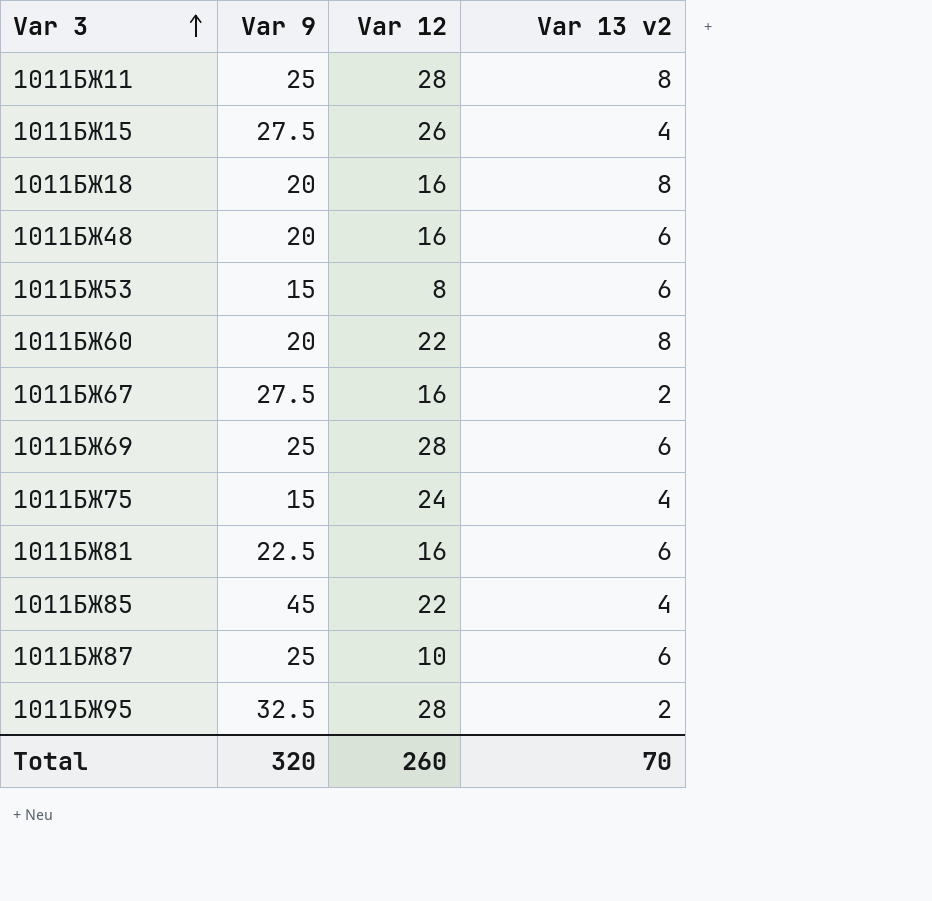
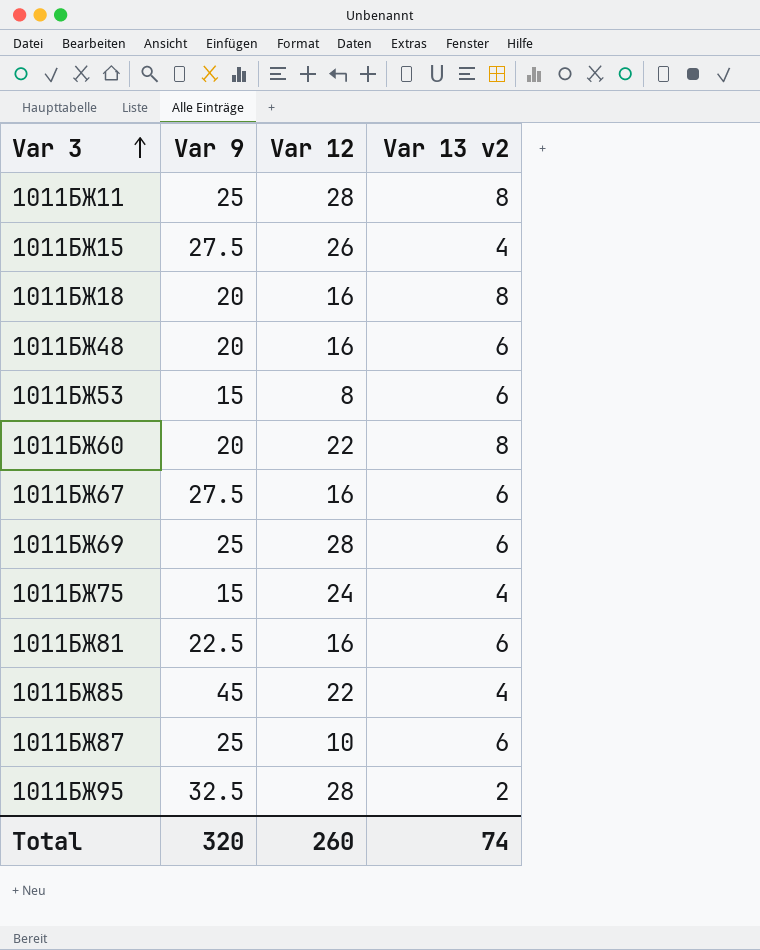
1011БЖ67 | Var 13 v2: 2 -> 6
Total | Var 13 v2: 70 -> 74

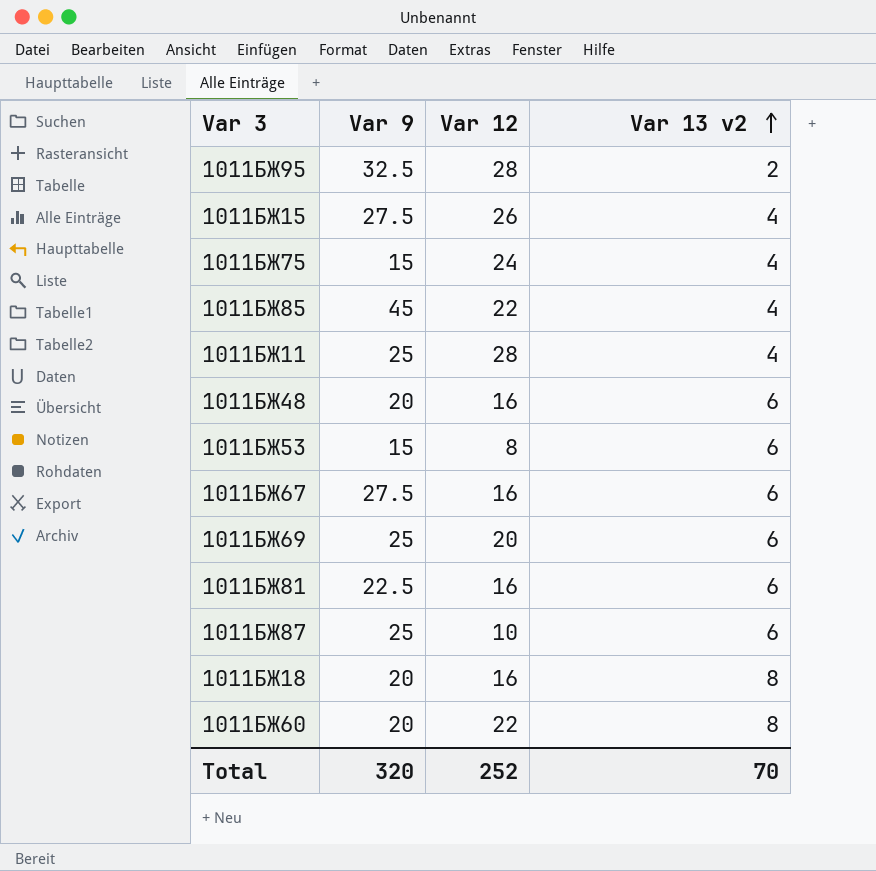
row order: Var 3 ascending -> Var 13 v2 ascending
1011БЖ11 | Var 13 v2: 8 -> 4
1011БЖ69 | Var 12: 28 -> 20
Total | Var 12: 260 -> 252
Total | Var 13 v2: 74 -> 70

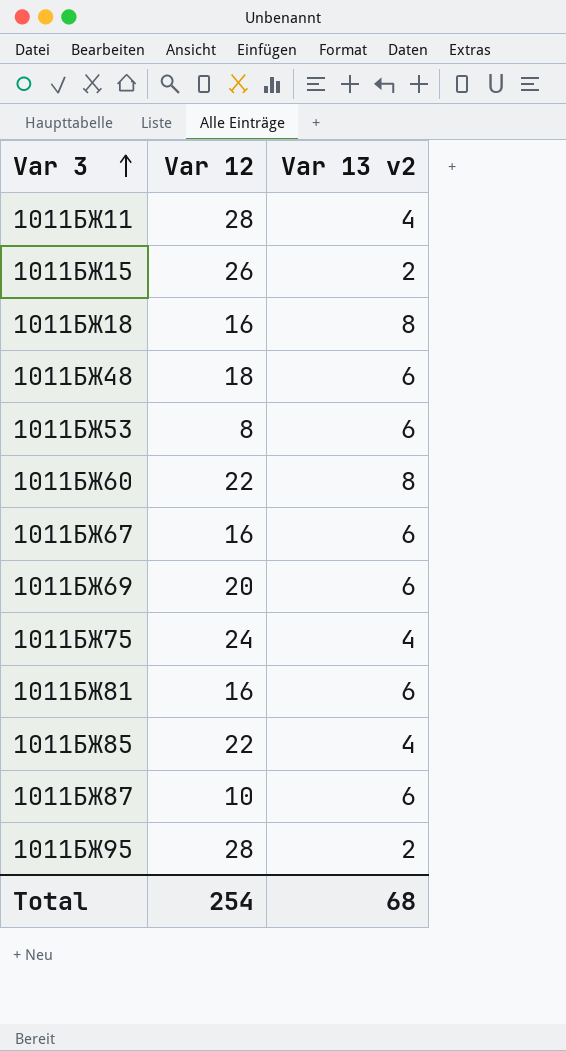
row order: Var 13 v2 ascending -> Var 3 ascending
column Var 9 | position: 2 -> none
1011БЖ15 | Var 13 v2: 4 -> 2
1011БЖ48 | Var 12: 16 -> 18
Total | Var 12: 252 -> 254
Total | Var 13 v2: 70 -> 68

